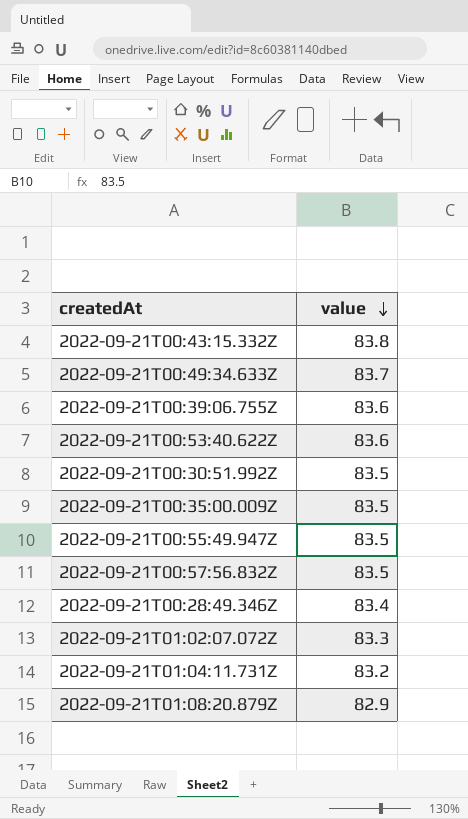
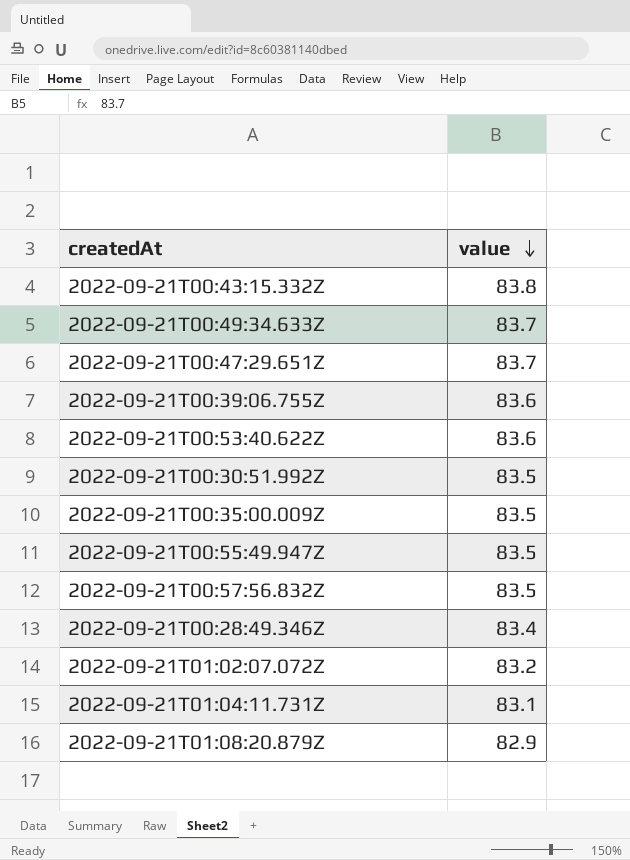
row 2022-09-21T00:47:29.651Z: none -> 83.7
2022-09-21T01:02:07.072Z | value: 83.3 -> 83.2
2022-09-21T01:04:11.731Z | value: 83.2 -> 83.1

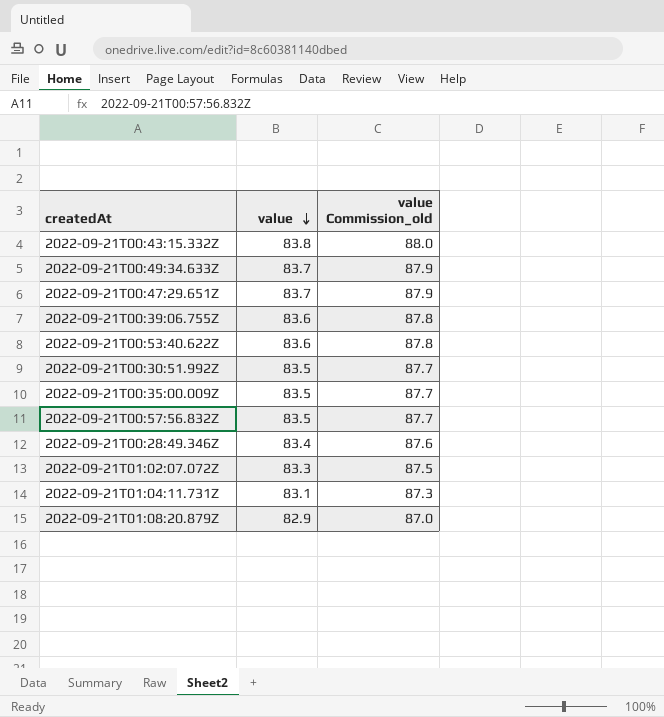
column value Commission_old | formula: none -> [value] * 1.05
row 2022-09-21T00:55:49.947Z: 83.5 -> none
2022-09-21T01:02:07.072Z | value: 83.2 -> 83.3

